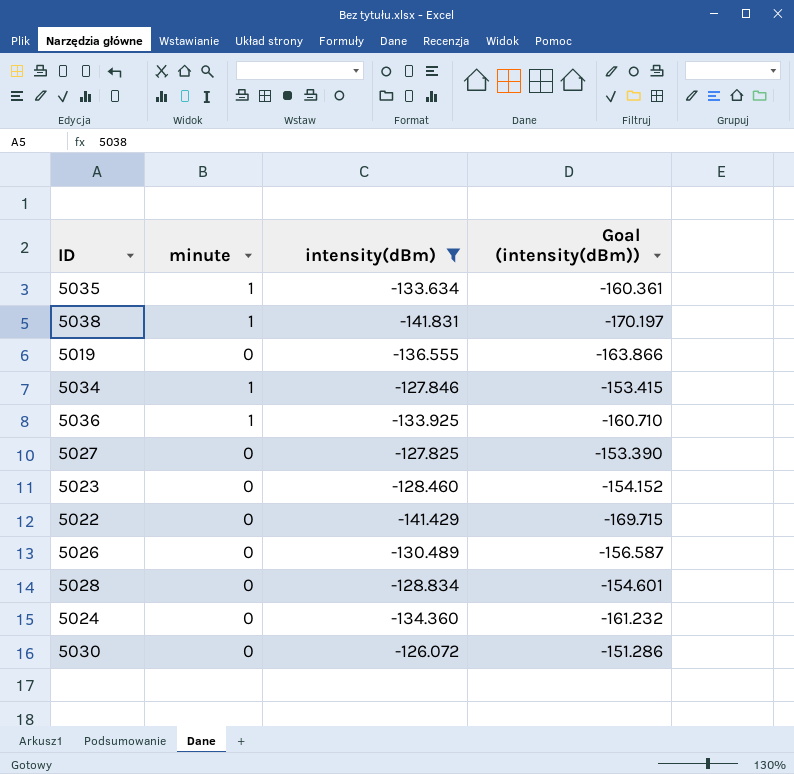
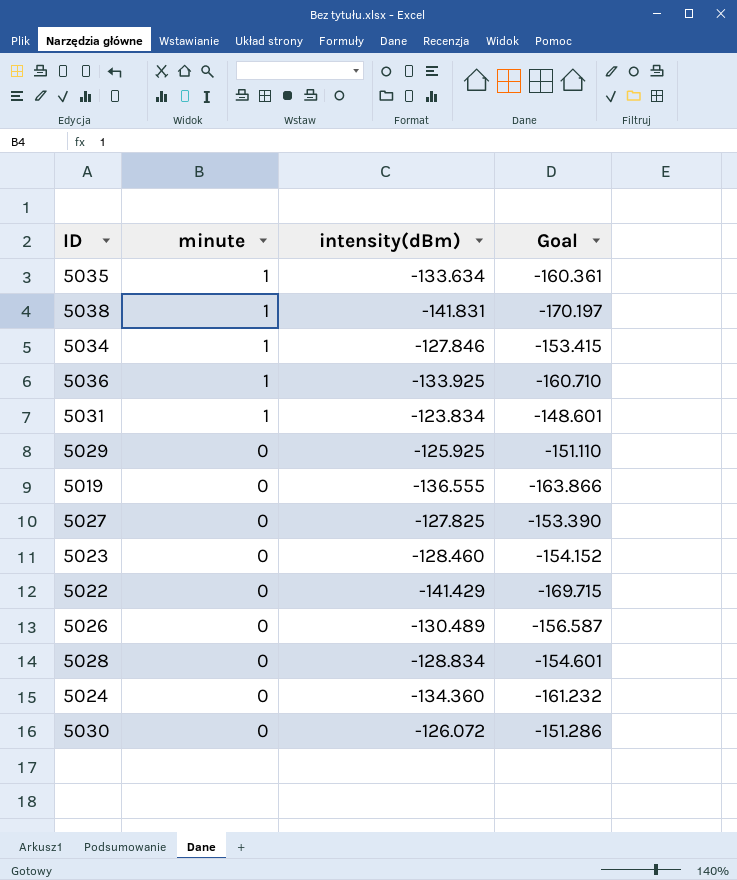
filter: intensity(dBm) <= -126.072 -> none
row order: none -> minute descending
column name: Goal (intensity(dBm)) -> Goal

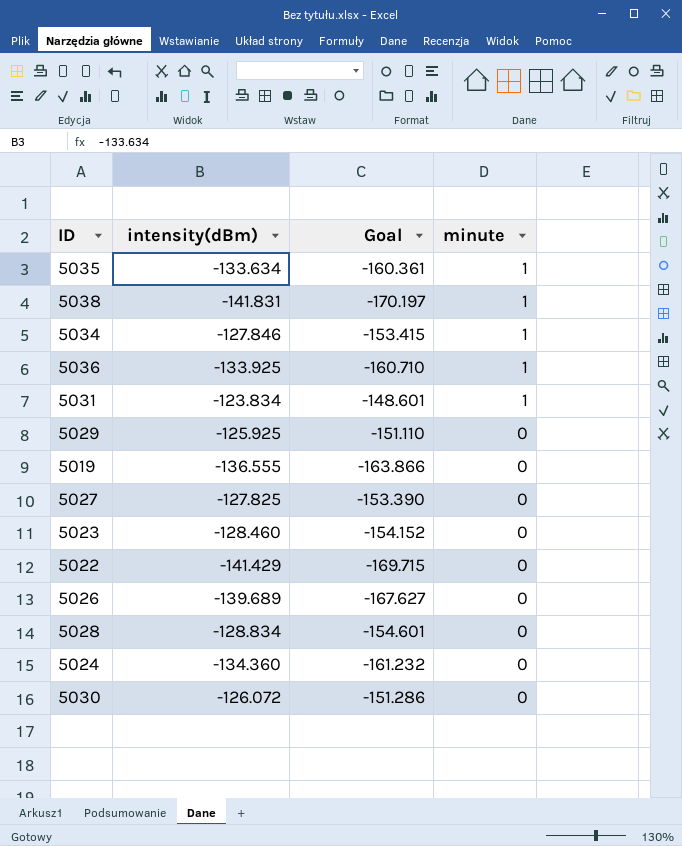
column minute | position: 2 -> 4
5026 | intensity(dBm): -130.489 -> -139.689
5026 | Goal: -156.587 -> -167.627

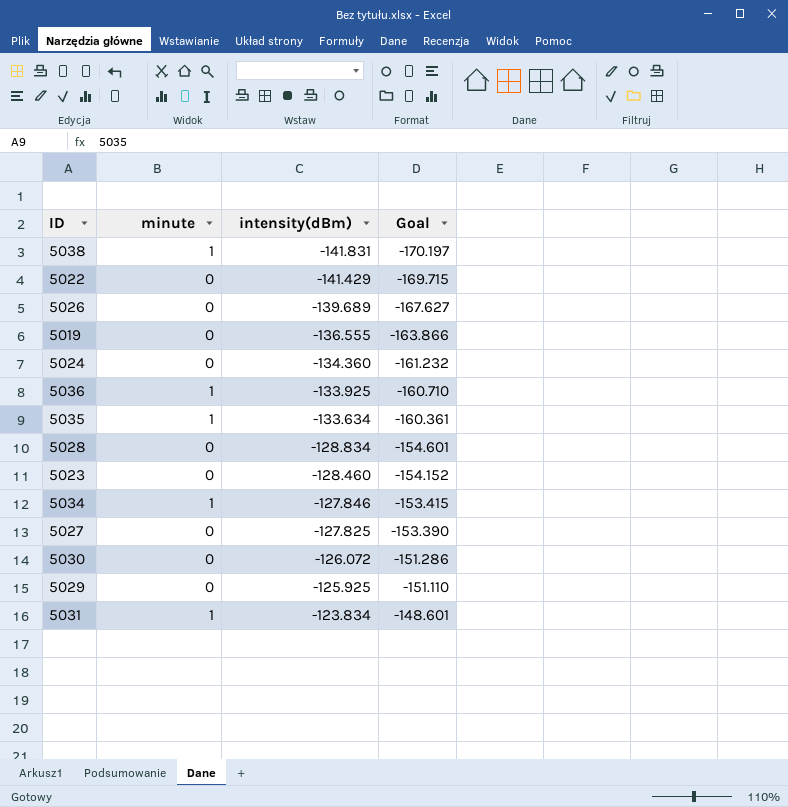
row order: minute descending -> intensity(dBm) ascending
column minute | position: 4 -> 2

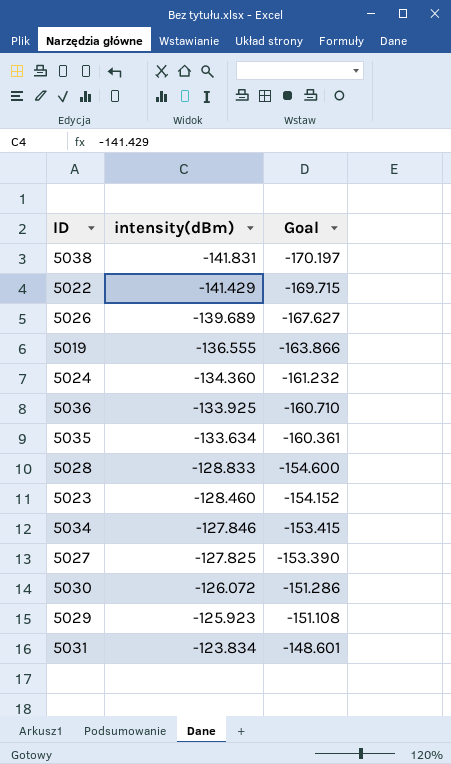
column minute | position: 2 -> none
5028 | intensity(dBm): -128.834 -> -128.833
5028 | Goal: -154.601 -> -154.600
5029 | intensity(dBm): -125.925 -> -125.923
5029 | Goal: -151.110 -> -151.108

